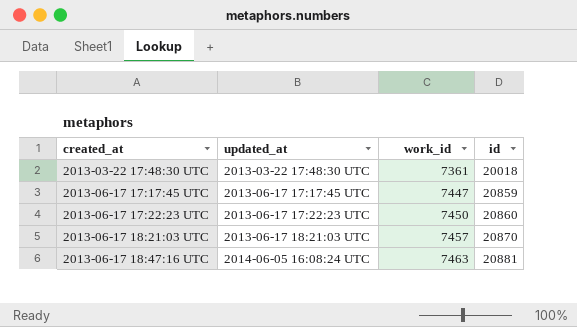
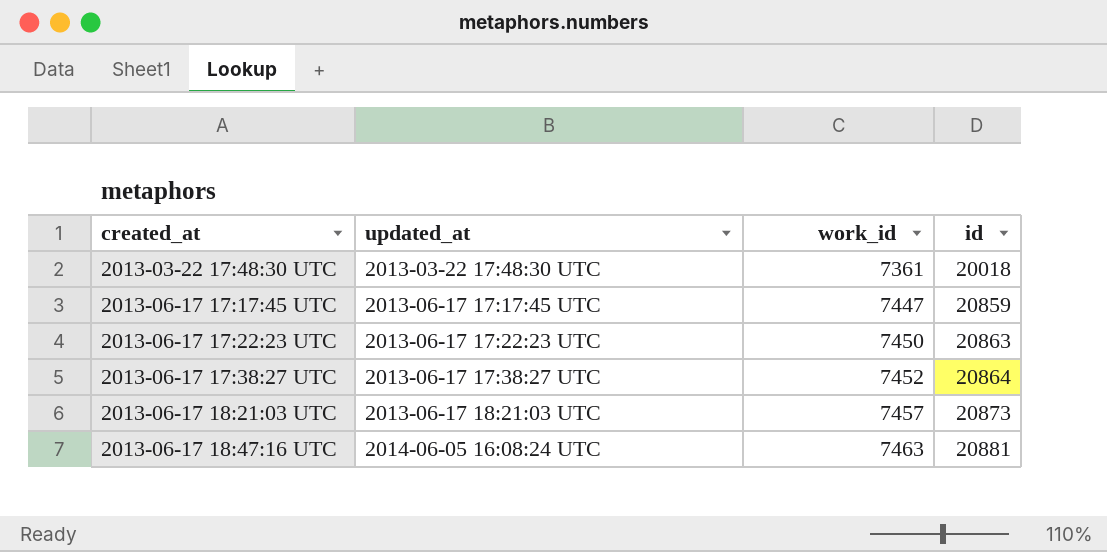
2013-06-17 17:22:23 UTC | id: 20860 -> 20863
row 2013-06-17 17:38:27 UTC: none -> 2013-06-17 17:38:27 UTC | 7452 | 20864
2013-06-17 18:21:03 UTC | id: 20870 -> 20873

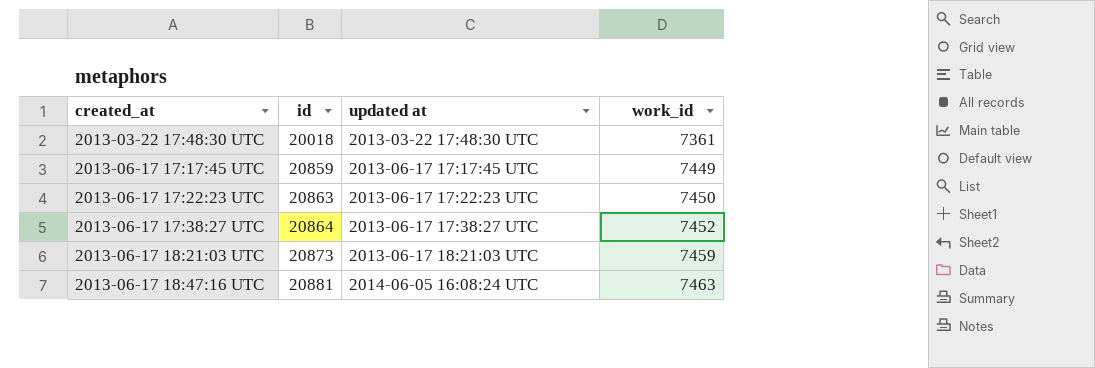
column id | position: 4 -> 2
column name: updated_at -> updated at
2013-06-17 17:17:45 UTC | work_id: 7447 -> 7449
2013-06-17 18:21:03 UTC | work_id: 7457 -> 7459

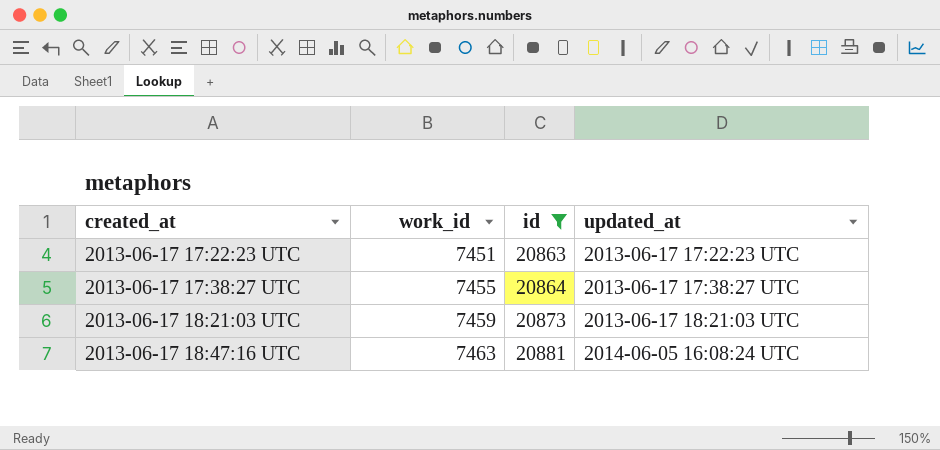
filter: none -> id >= 20863
column work_id | position: 4 -> 2
column name: updated at -> updated_at
2013-06-17 17:22:23 UTC | work_id: 7450 -> 7451
2013-06-17 17:38:27 UTC | work_id: 7452 -> 7455

